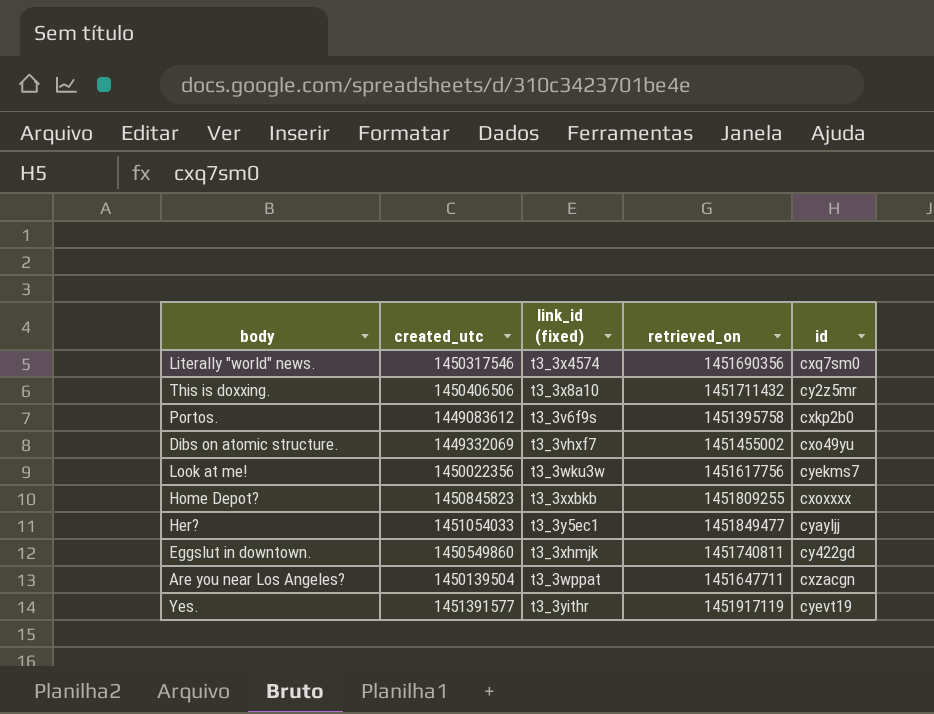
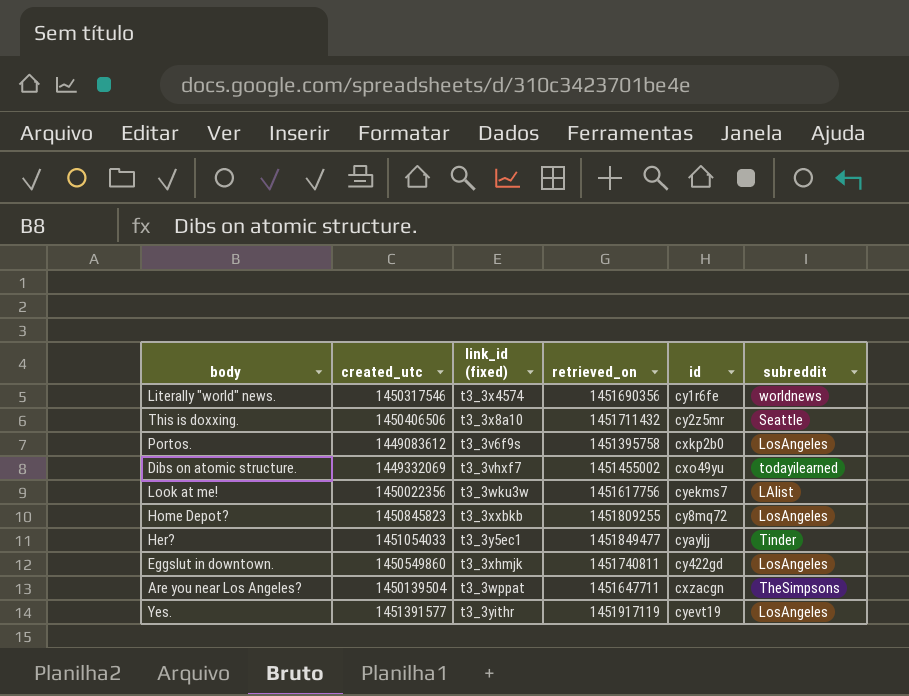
column subreddit | position: none -> 6
Literally "world" news. | id: cxq7sm0 -> cy1r6fe
Home Depot? | id: cxoxxxx -> cy8mq72

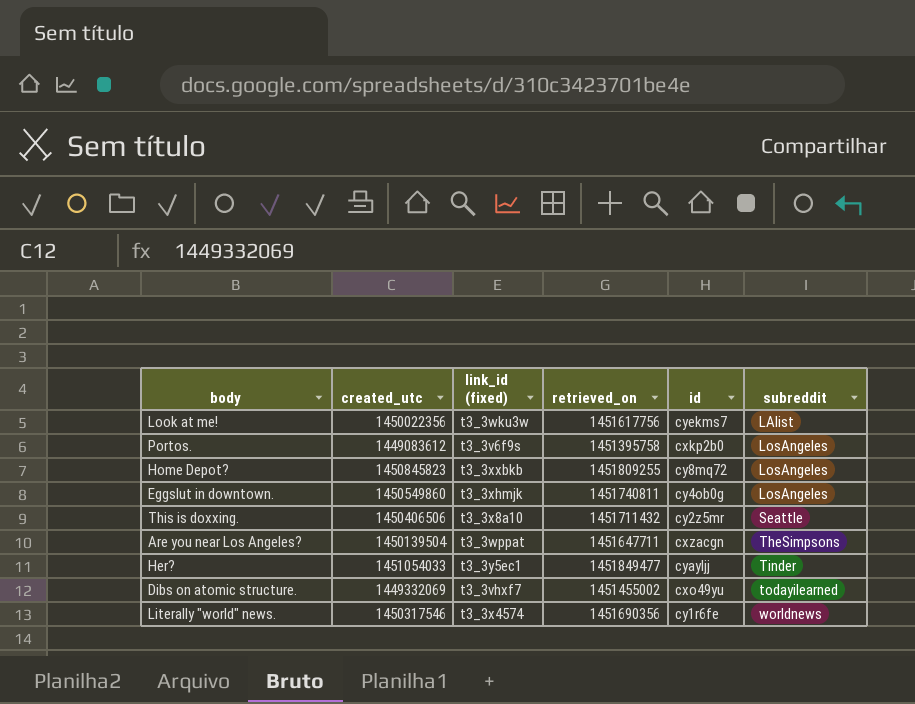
row order: none -> subreddit ascending
row Yes.: 1451391577 | t3_3yithr | 1451917119 | cyevt19 | LosAngeles -> none
Eggslut in downtown. | id: cy422gd -> cy4ob0g

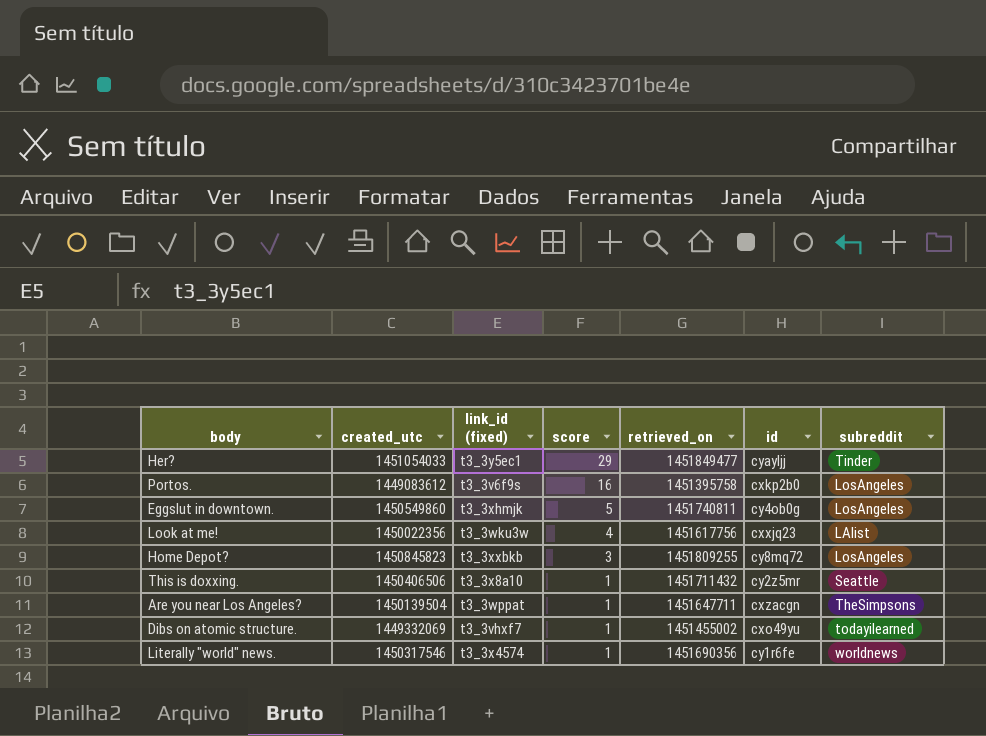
row order: subreddit ascending -> score descending
column score | position: none -> 4
Look at me! | id: cyekms7 -> cxxjq23

